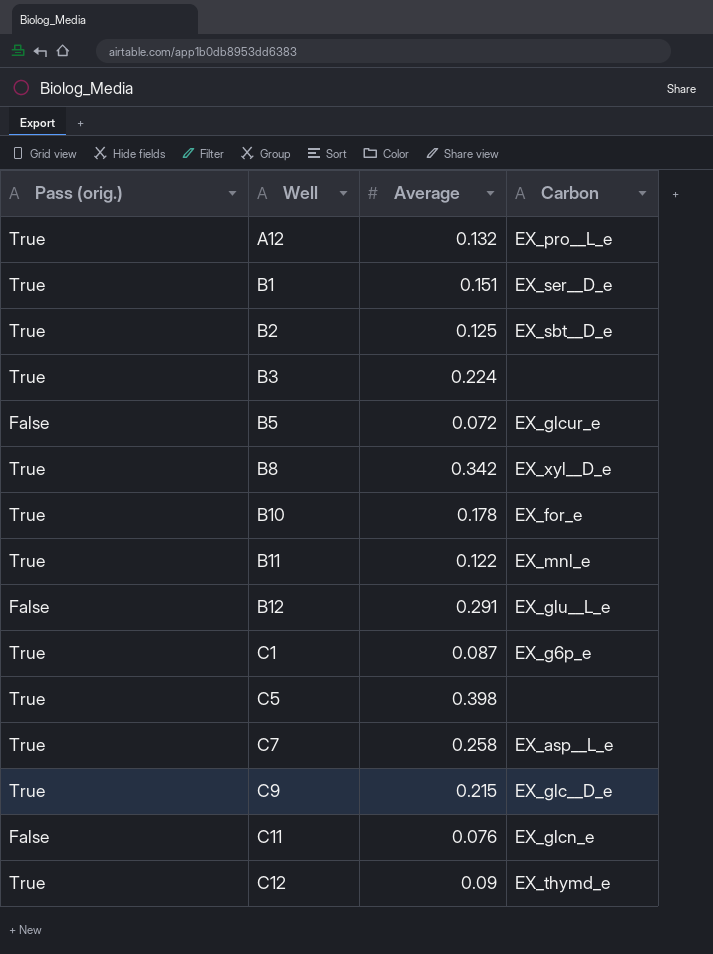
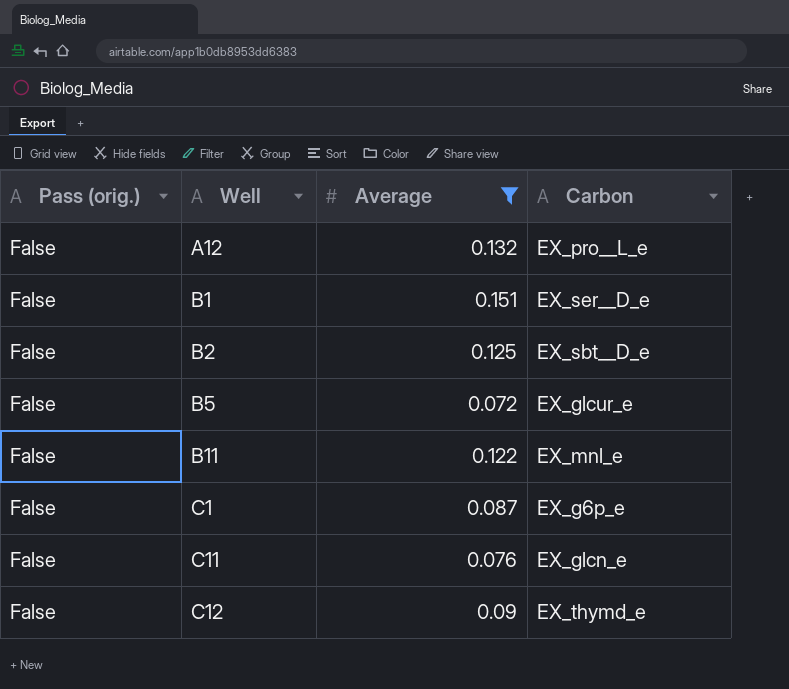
filter: none -> Average <= 0.151
A12 | Pass (orig.): True -> False
B1 | Pass (orig.): True -> False
B2 | Pass (orig.): True -> False
B11 | Pass (orig.): True -> False
C1 | Pass (orig.): True -> False
C12 | Pass (orig.): True -> False

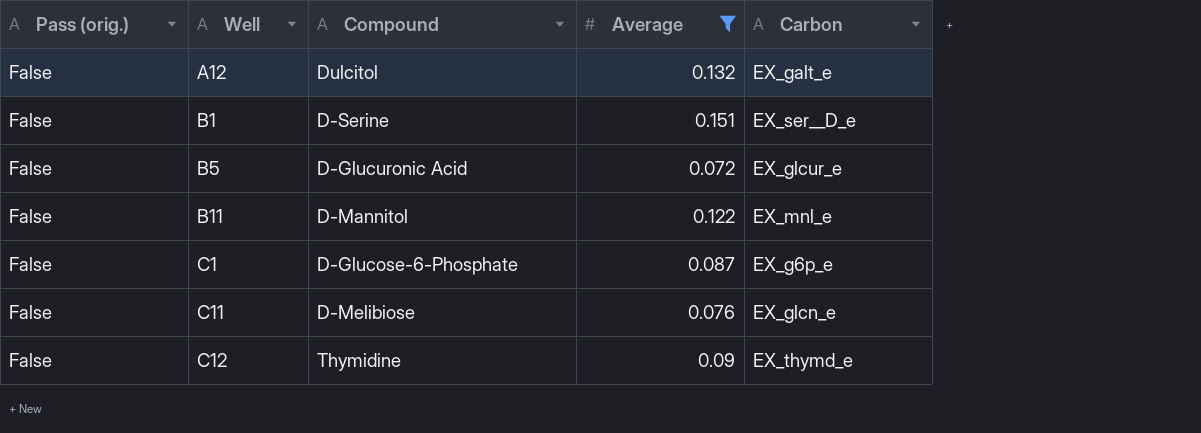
column Compound | position: none -> 3
row B2: False | 0.125 | EX_sbt__D_e -> none
A12 | Carbon: EX_pro__L_e -> EX_galt_e

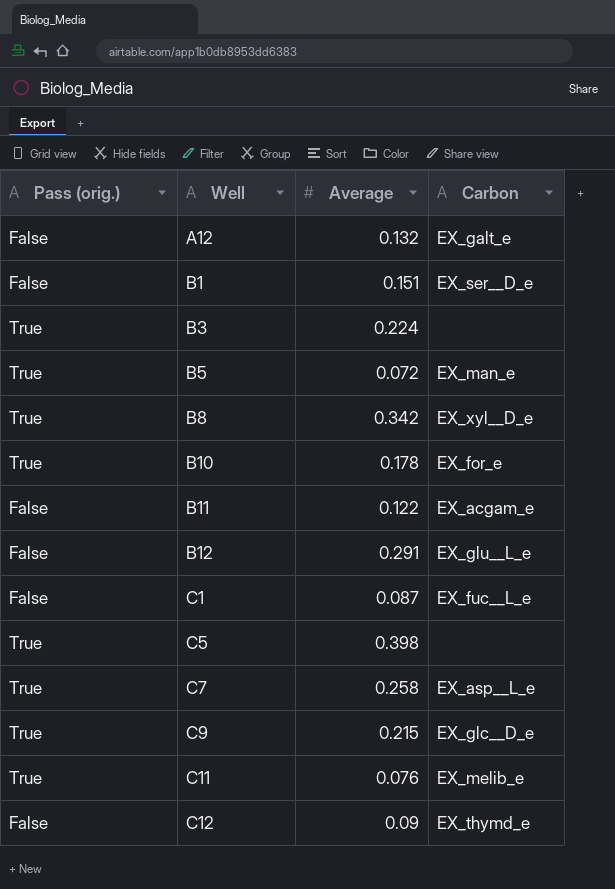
filter: Average <= 0.151 -> none
column Compound | position: 3 -> none
B5 | Pass (orig.): False -> True
B5 | Carbon: EX_glcur_e -> EX_man_e
B11 | Carbon: EX_mnl_e -> EX_acgam_e
C1 | Carbon: EX_g6p_e -> EX_fuc__L_e
C11 | Pass (orig.): False -> True
C11 | Carbon: EX_glcn_e -> EX_melib_e

